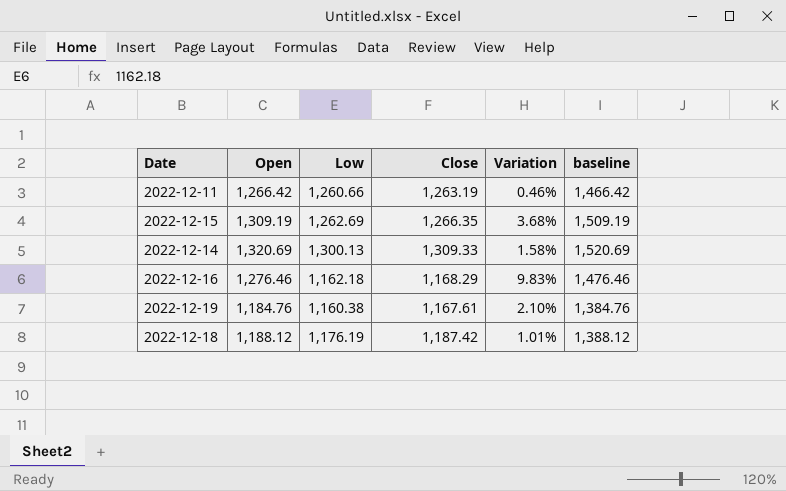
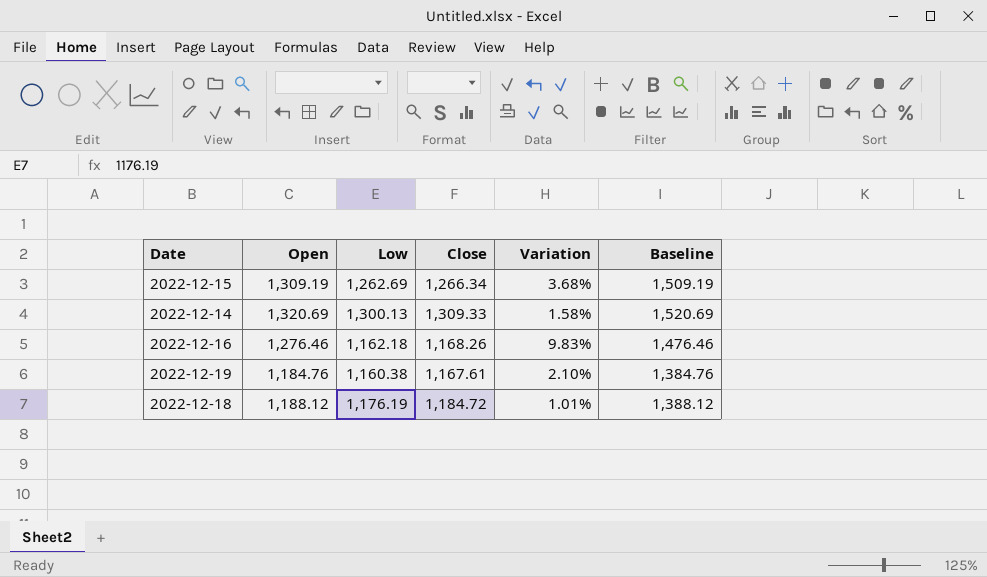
column name: baseline -> Baseline
row 2022-12-11: 1,266.42 | 1,260.66 | 1,263.19 | 0.46% | 1,466.42 -> none
2022-12-15 | Close: 1,266.35 -> 1,266.34
2022-12-16 | Close: 1,168.29 -> 1,168.26
2022-12-18 | Close: 1,187.42 -> 1,184.72

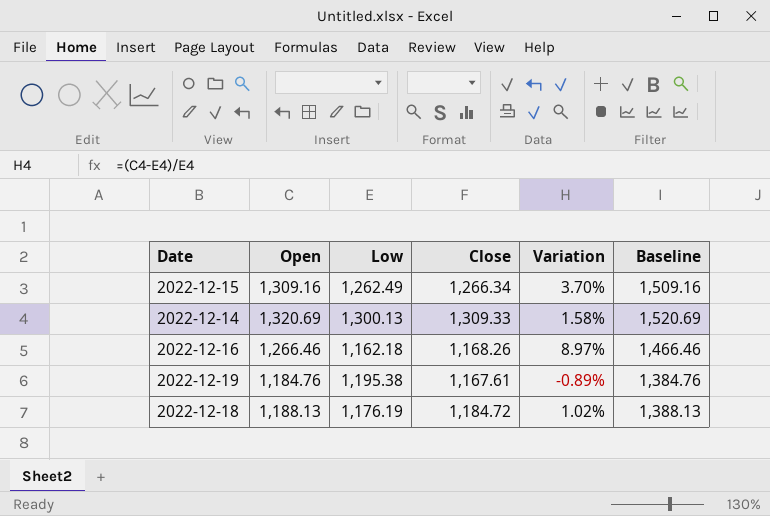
2022-12-15 | Open: 1,309.19 -> 1,309.16
2022-12-15 | Low: 1,262.69 -> 1,262.49
2022-12-15 | Variation: 3.68% -> 3.70%
2022-12-15 | Baseline: 1,509.19 -> 1,509.16
2022-12-16 | Open: 1,276.46 -> 1,266.46
2022-12-16 | Variation: 9.83% -> 8.97%
2022-12-16 | Baseline: 1,476.46 -> 1,466.46
2022-12-19 | Low: 1,160.38 -> 1,195.38
2022-12-19 | Variation: 2.10% -> -0.89%
2022-12-18 | Open: 1,188.12 -> 1,188.13
2022-12-18 | Variation: 1.01% -> 1.02%
2022-12-18 | Baseline: 1,388.12 -> 1,388.13

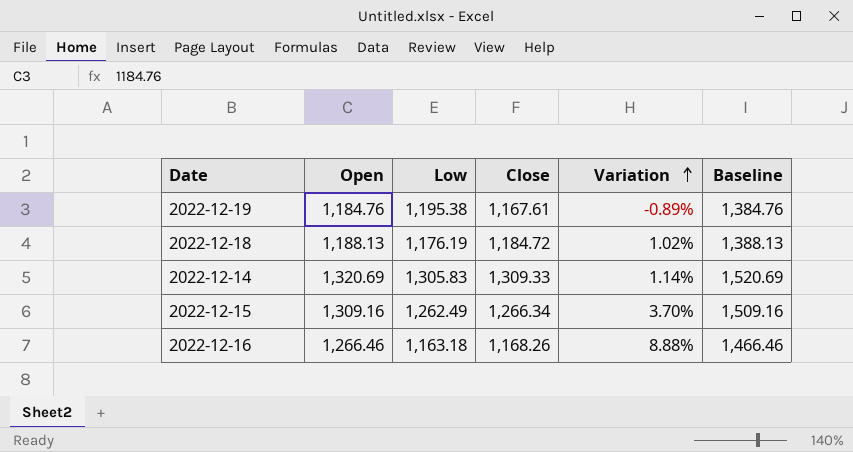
row order: none -> Variation ascending
2022-12-14 | Low: 1,300.13 -> 1,305.83
2022-12-14 | Variation: 1.58% -> 1.14%
2022-12-16 | Low: 1,162.18 -> 1,163.18
2022-12-16 | Variation: 8.97% -> 8.88%

